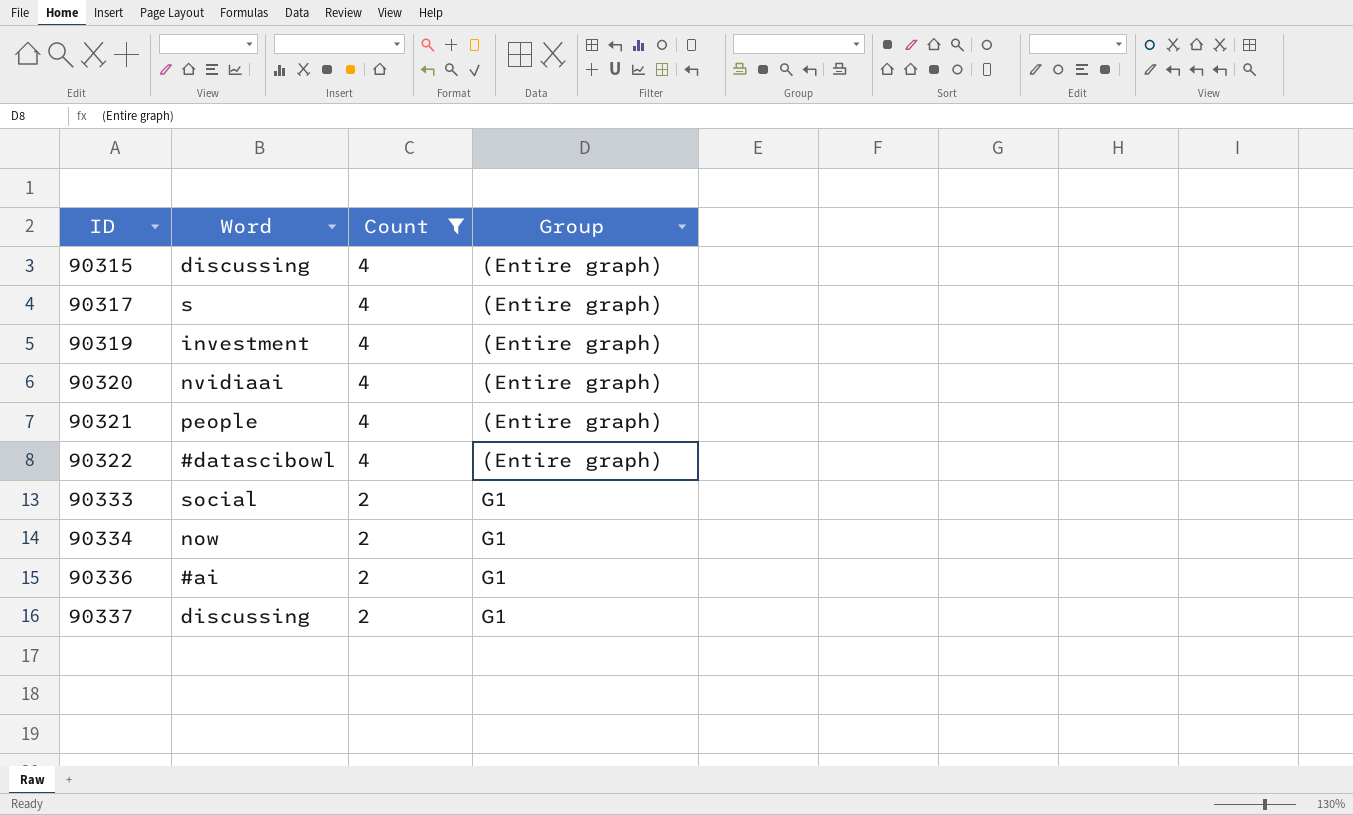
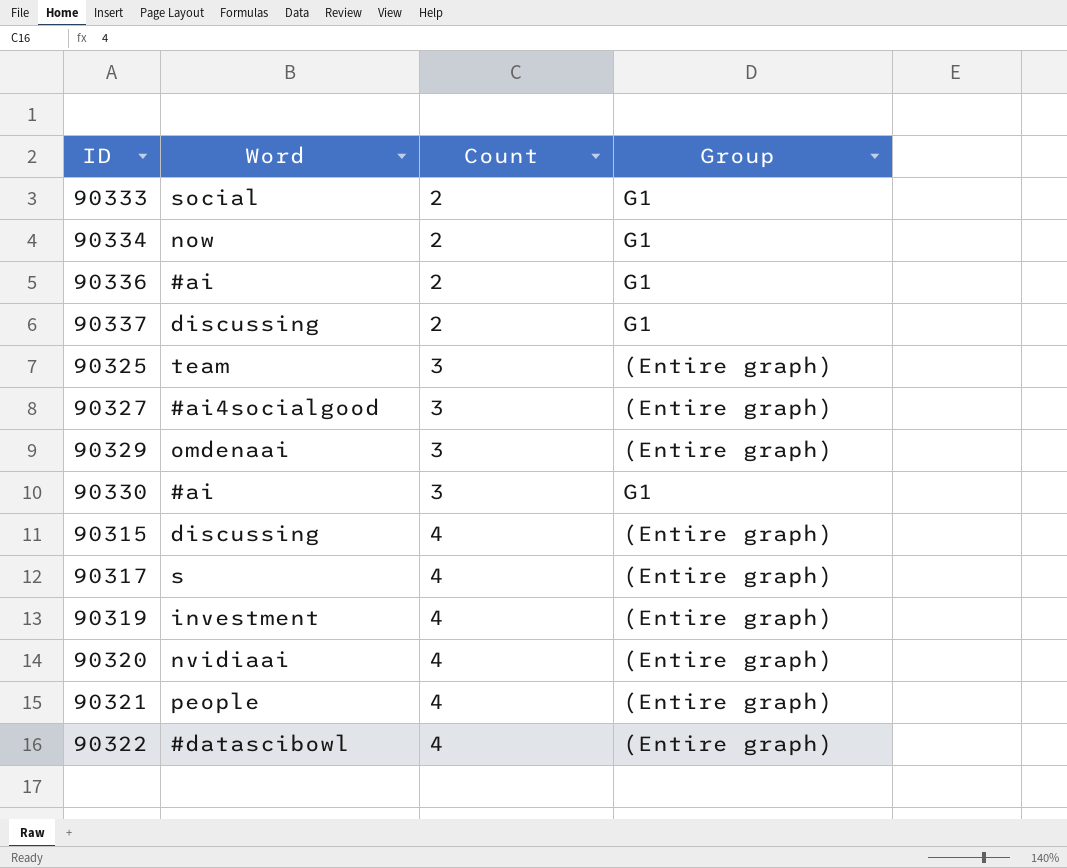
filter: Count != 3 -> none
row order: ID ascending -> Count ascending

